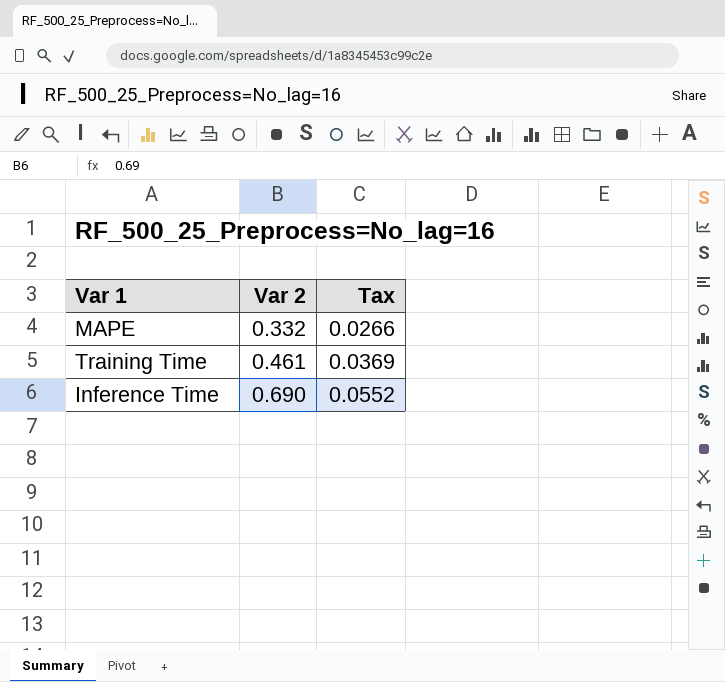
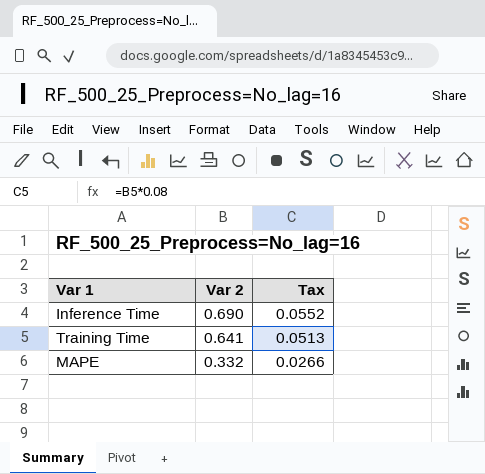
row order: Var 2 ascending -> Var 2 descending
Training Time | Var 2: 0.461 -> 0.641
Training Time | Tax: 0.0369 -> 0.0513

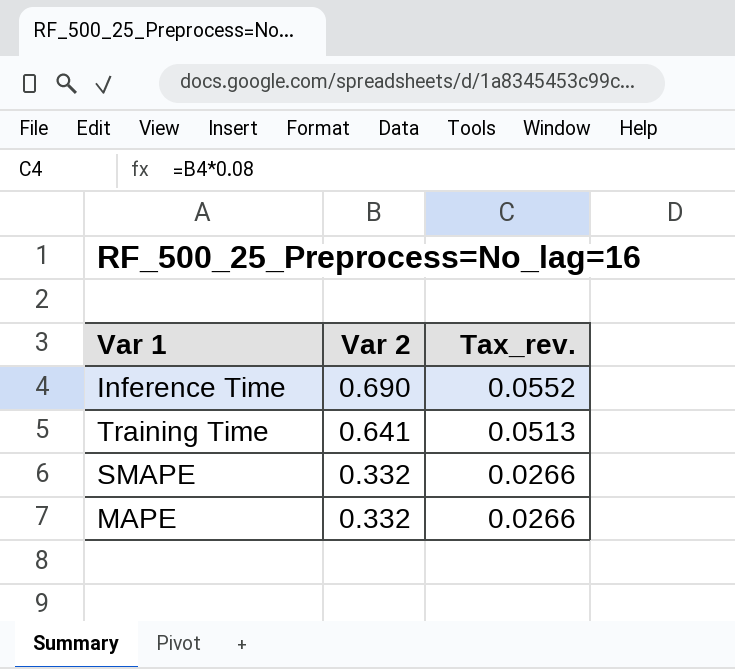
column name: Tax -> Tax_rev.
row SMAPE: none -> 0.332 | 0.0266

